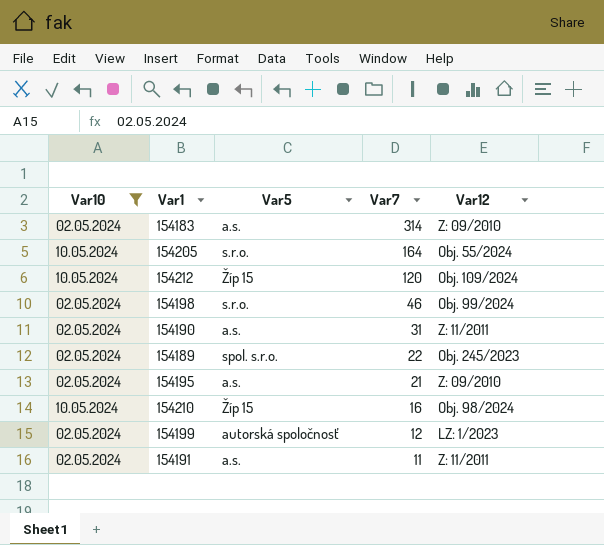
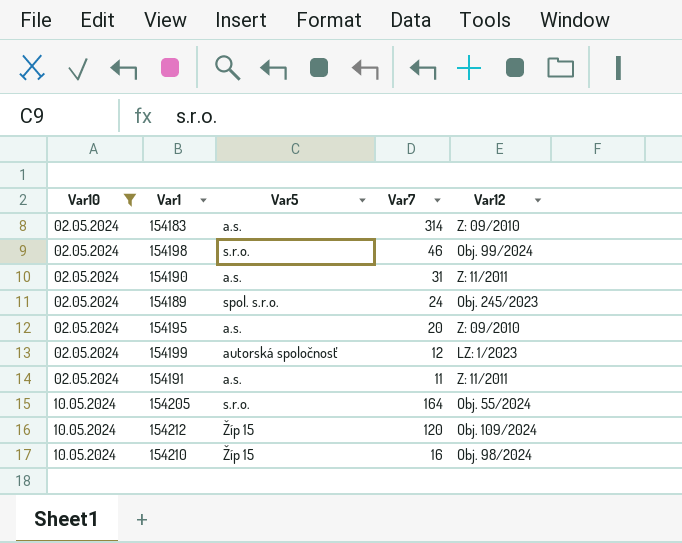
row order: Var7 descending -> Var10 ascending
154189 | Var7: 22 -> 24
154195 | Var7: 21 -> 20

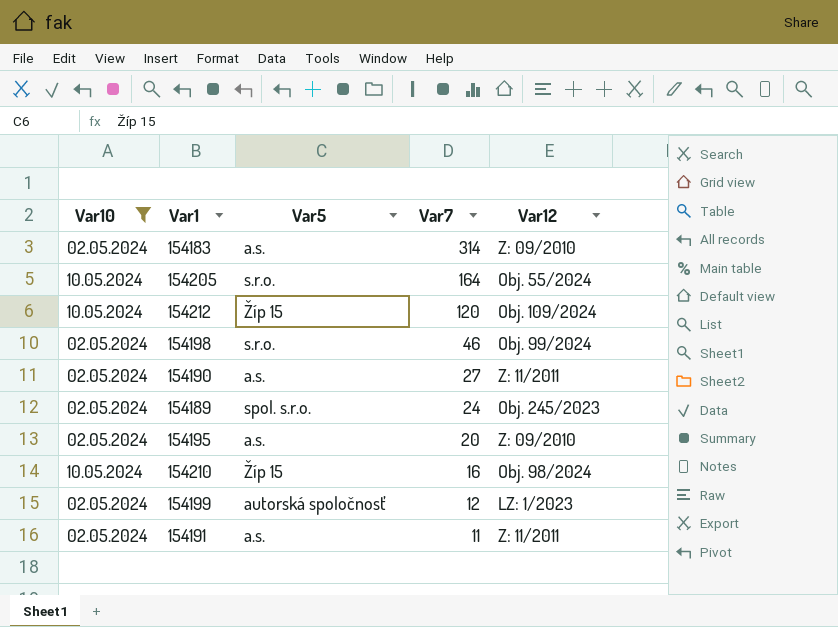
row order: Var10 ascending -> Var7 descending
154190 | Var7: 31 -> 27

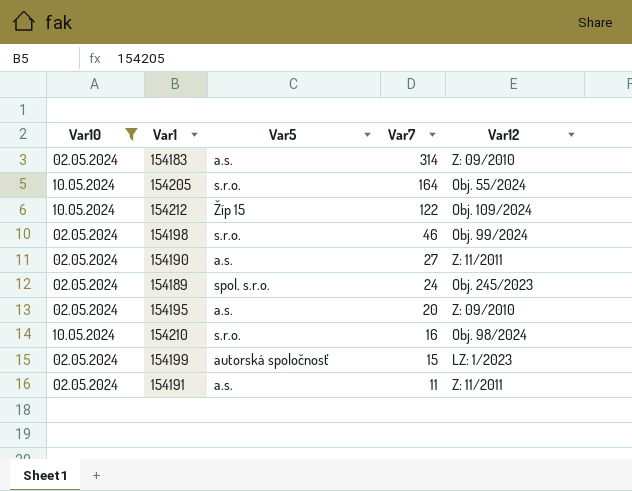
154212 | Var7: 120 -> 122
154210 | Var5: Žíp 15 -> s.r.o.
154199 | Var7: 12 -> 15

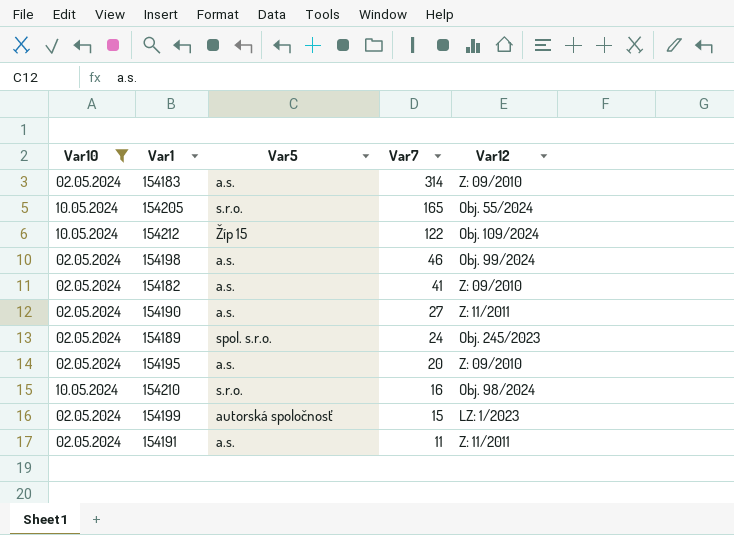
154205 | Var7: 164 -> 165
154198 | Var5: s.r.o. -> a.s.
row 154182: none -> 02.05.2024 | a.s. | 41 | Z: 09/2010

